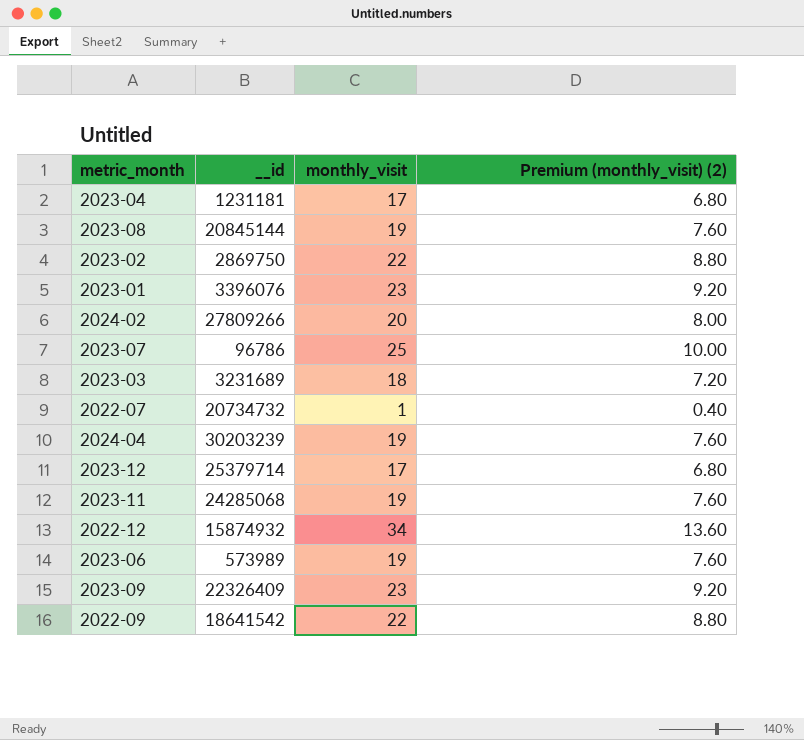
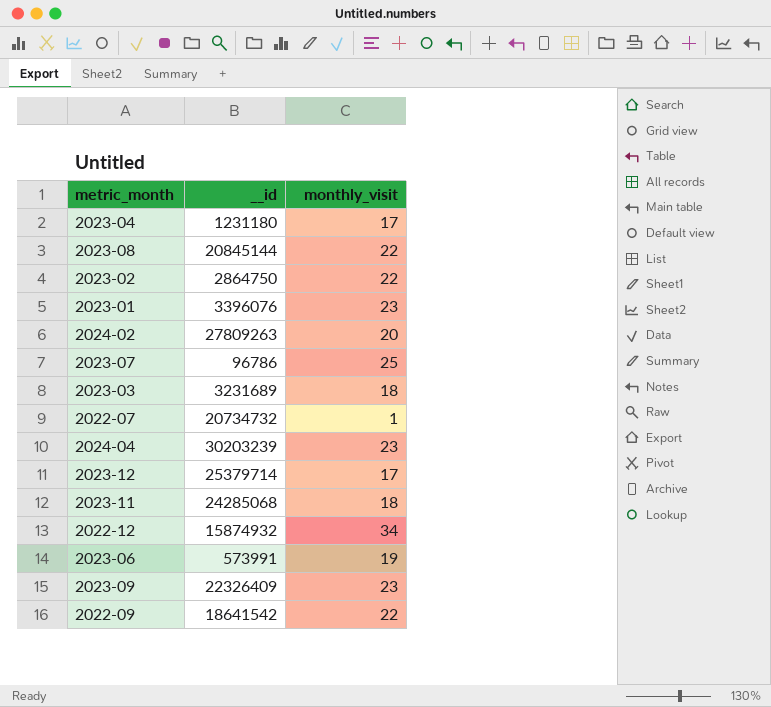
column Premium (monthly_visit) (2) | formula: [monthly_visit] * 0.4 -> none
2023-04 | __id: 1231181 -> 1231180
2023-08 | monthly_visit: 19 -> 22
2023-02 | __id: 2869750 -> 2864750
2024-02 | __id: 27809266 -> 27809263
2024-04 | monthly_visit: 19 -> 23
2023-11 | monthly_visit: 19 -> 18
2023-06 | __id: 573989 -> 573991

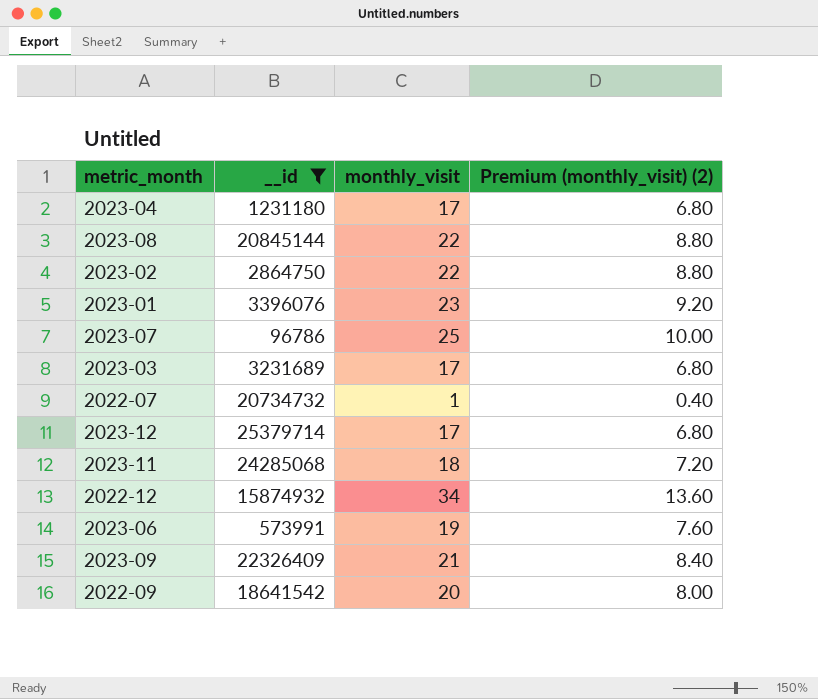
filter: none -> __id <= 25379714
column Premium (monthly_visit) (2) | formula: none -> [monthly_visit] * 0.4
2023-03 | monthly_visit: 18 -> 17
2023-09 | monthly_visit: 23 -> 21
2022-09 | monthly_visit: 22 -> 20

